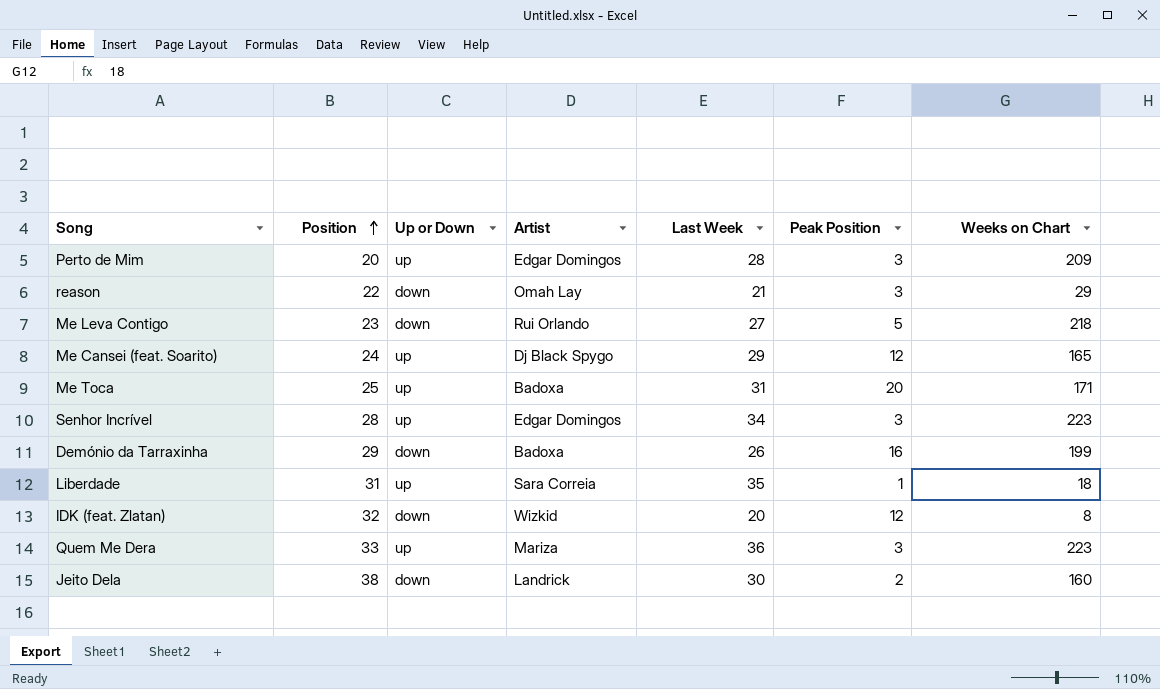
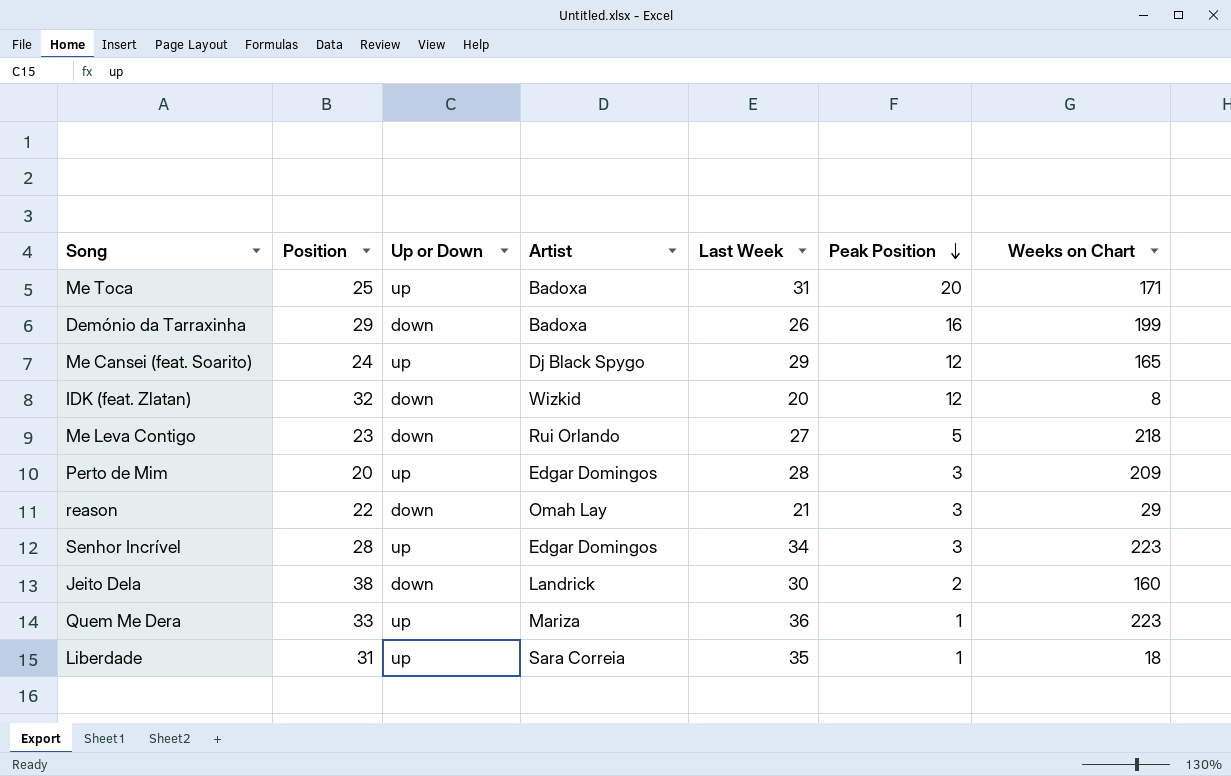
row order: Position ascending -> Peak Position descending
Quem Me Dera | Peak Position: 3 -> 1

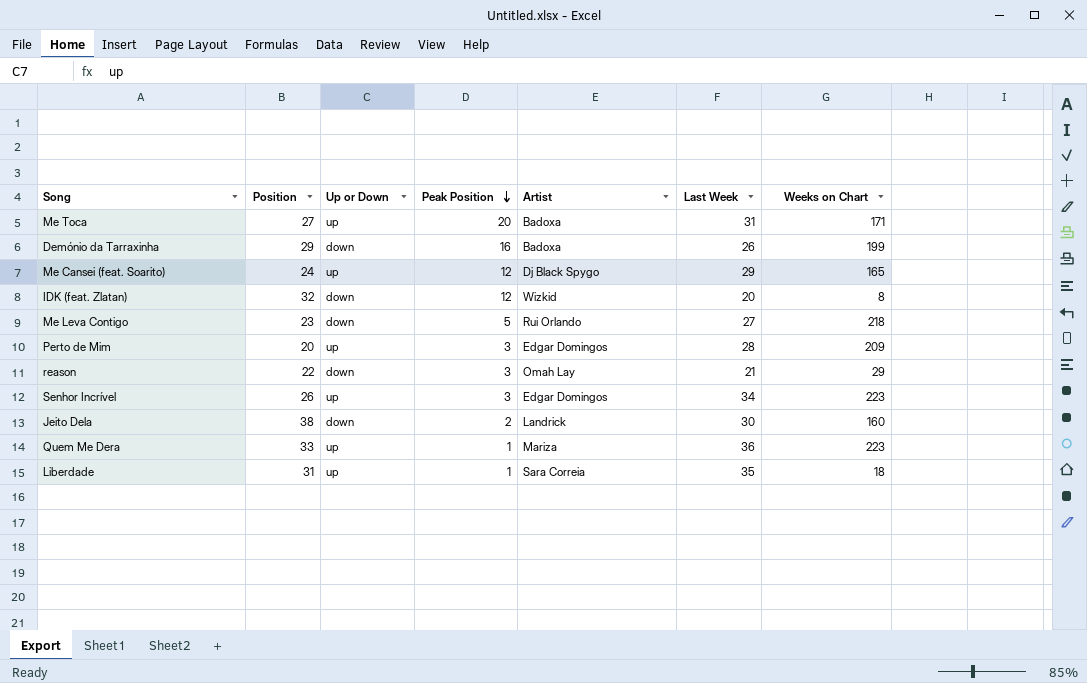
column Peak Position | position: 6 -> 4
Me Toca | Position: 25 -> 27
Senhor Incrível | Position: 28 -> 26

